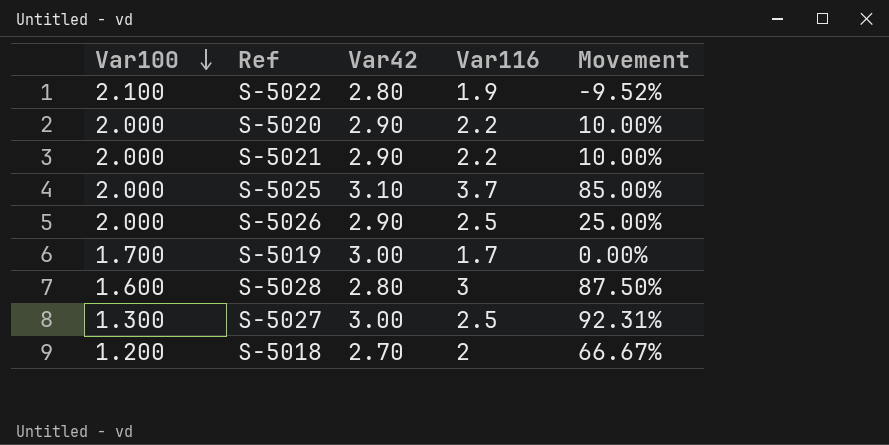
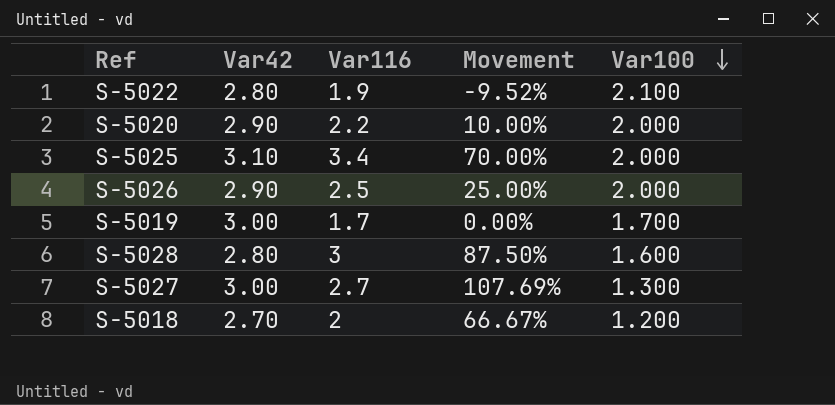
column Var100 | position: 1 -> 5
row S-5021: 2.000 | 2.90 | 2.2 | 10.00% -> none
S-5025 | Var116: 3.7 -> 3.4
S-5025 | Movement: 85.00% -> 70.00%
S-5027 | Var116: 2.5 -> 2.7
S-5027 | Movement: 92.31% -> 107.69%

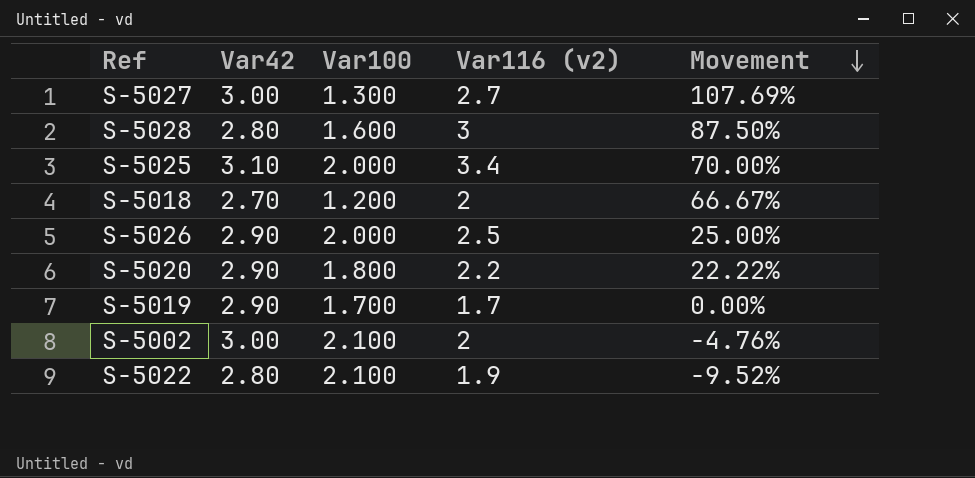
row order: Var100 descending -> Movement descending
column Var100 | position: 5 -> 3
column name: Var116 -> Var116 (v2)
S-5020 | Var100: 2.000 -> 1.800
S-5020 | Movement: 10.00% -> 22.22%
S-5019 | Var42: 3.00 -> 2.90
row S-5002: none -> 3.00 | 2.100 | 2 | -4.76%

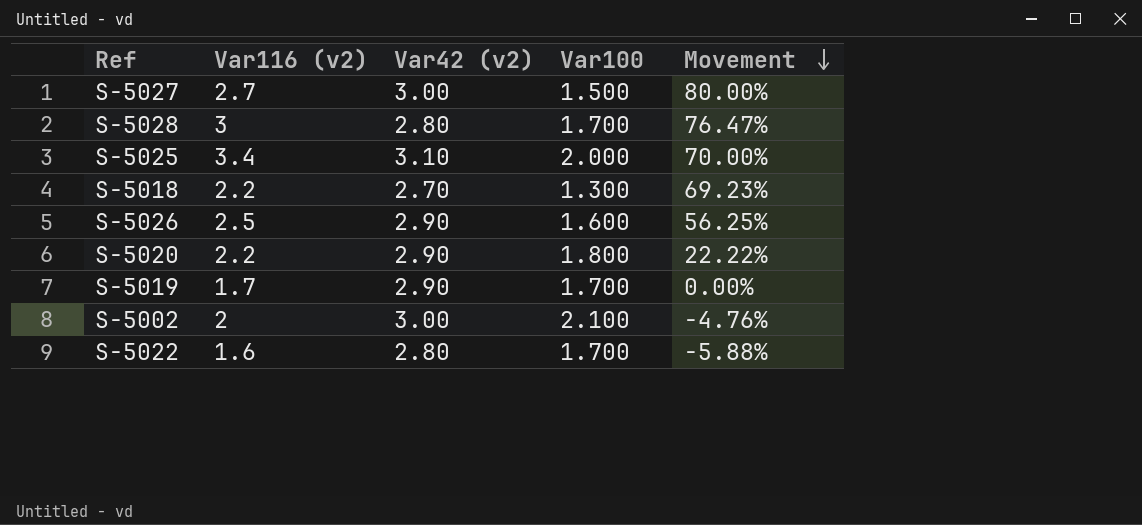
column Var116 (v2) | position: 4 -> 2
column name: Var42 -> Var42 (v2)
S-5027 | Var100: 1.300 -> 1.500
S-5027 | Movement: 107.69% -> 80.00%
S-5028 | Var100: 1.600 -> 1.700
S-5028 | Movement: 87.50% -> 76.47%
S-5018 | Var116 (v2): 2 -> 2.2
S-5018 | Var100: 1.200 -> 1.300
S-5018 | Movement: 66.67% -> 69.23%
S-5026 | Var100: 2.000 -> 1.600
S-5026 | Movement: 25.00% -> 56.25%
S-5022 | Var116 (v2): 1.9 -> 1.6
S-5022 | Var100: 2.100 -> 1.700
S-5022 | Movement: -9.52% -> -5.88%

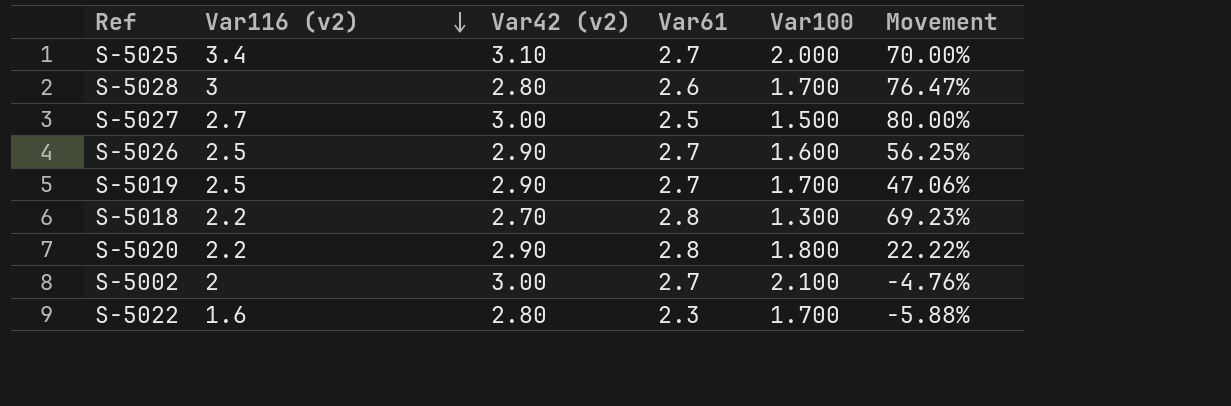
row order: Movement descending -> Var116 (v2) descending
column Var61 | position: none -> 4
S-5019 | Var116 (v2): 1.7 -> 2.5
S-5019 | Movement: 0.00% -> 47.06%

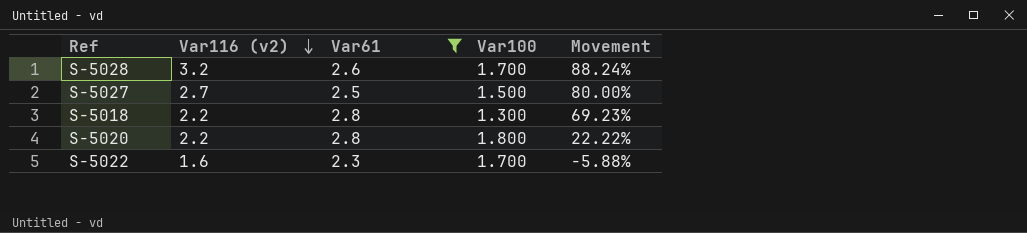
filter: none -> Var61 != 2.7
column Var42 (v2) | position: 3 -> none
S-5028 | Var116 (v2): 3 -> 3.2
S-5028 | Movement: 76.47% -> 88.24%

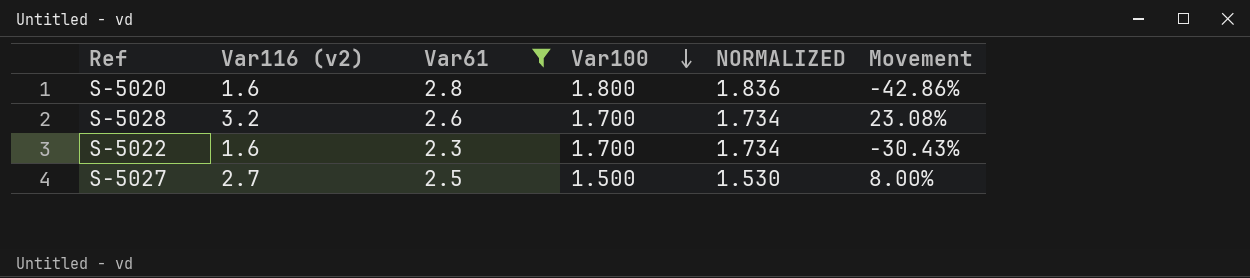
row order: Var116 (v2) descending -> Var100 descending
column NORMALIZED | formula: none -> [Var100] * 1.02
column Movement | formula: ([Var116 (v2)] - [Var100]) / [Var100] -> ([Var116 (v2)] - [Var61]) / [Var61]
row S-5018: 2.2 | 2.8 | 1.300 | 69.23% -> none
S-5020 | Var116 (v2): 2.2 -> 1.6

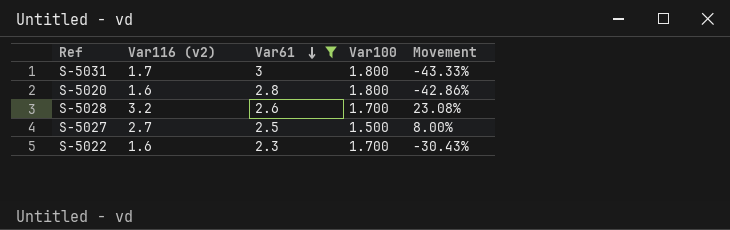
row order: Var100 descending -> Var61 descending
column NORMALIZED | formula: [Var100] * 1.02 -> none
row S-5031: none -> 1.7 | 3 | 1.800 | -43.33%

